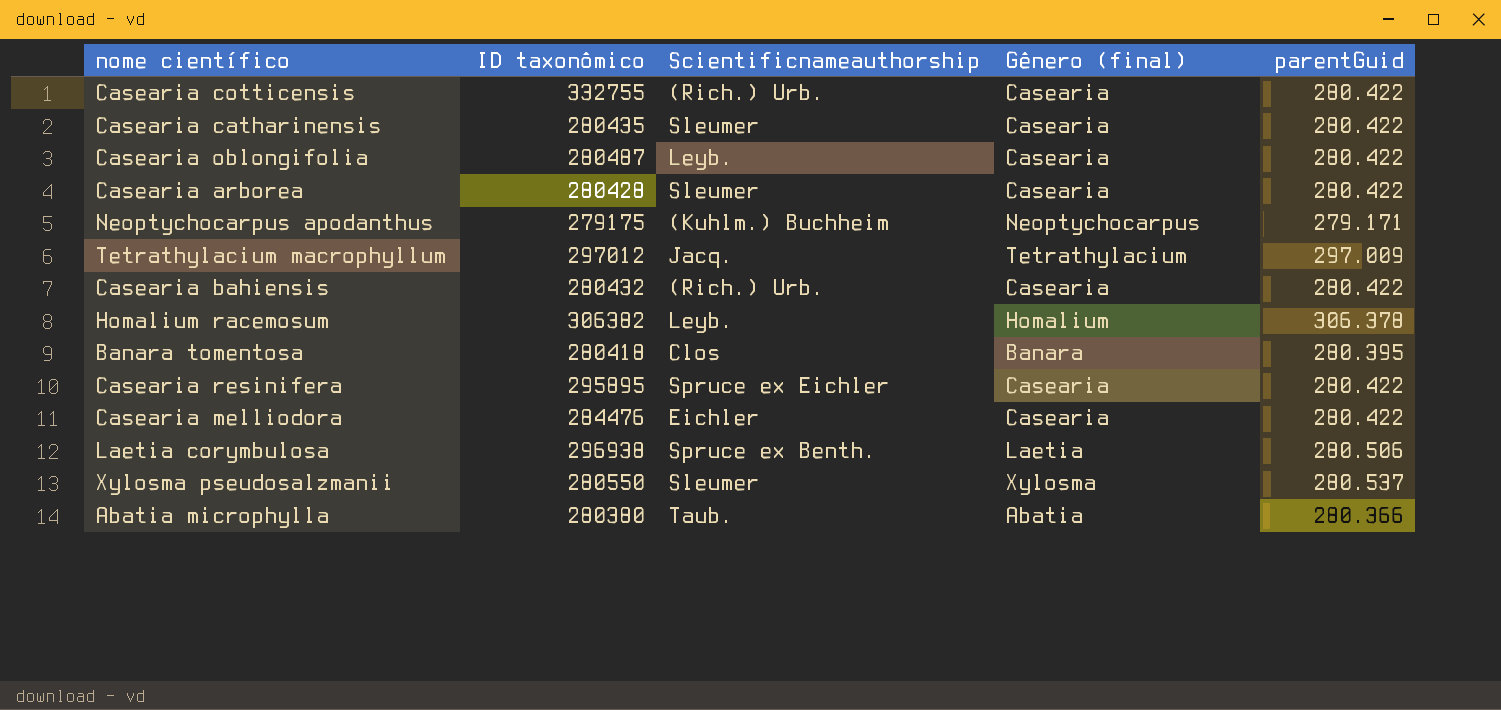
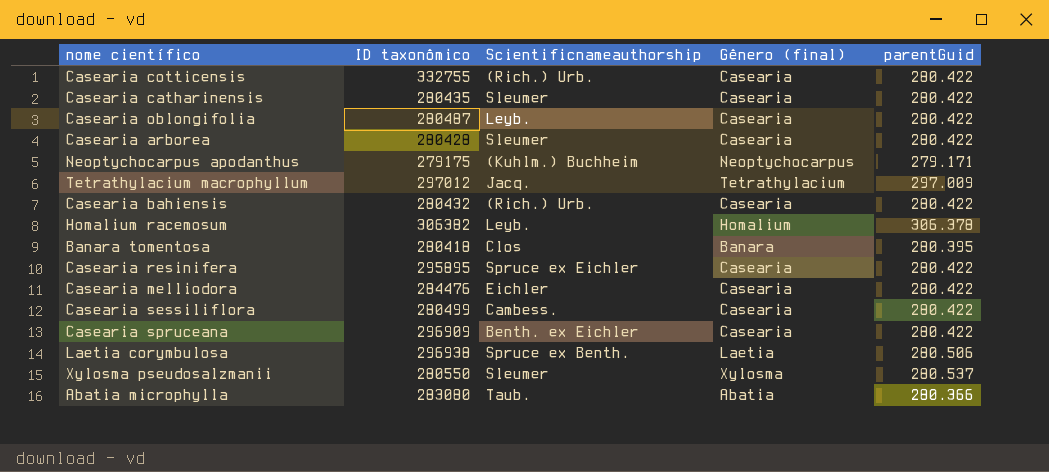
row Casearia sessiliflora: none -> 280499 | Cambess. | Casearia | 280.422
row Casearia spruceana: none -> 296909 | Benth. ex Eichler | Casearia | 280.422
Abatia microphylla | ID taxonômico: 280380 -> 283080

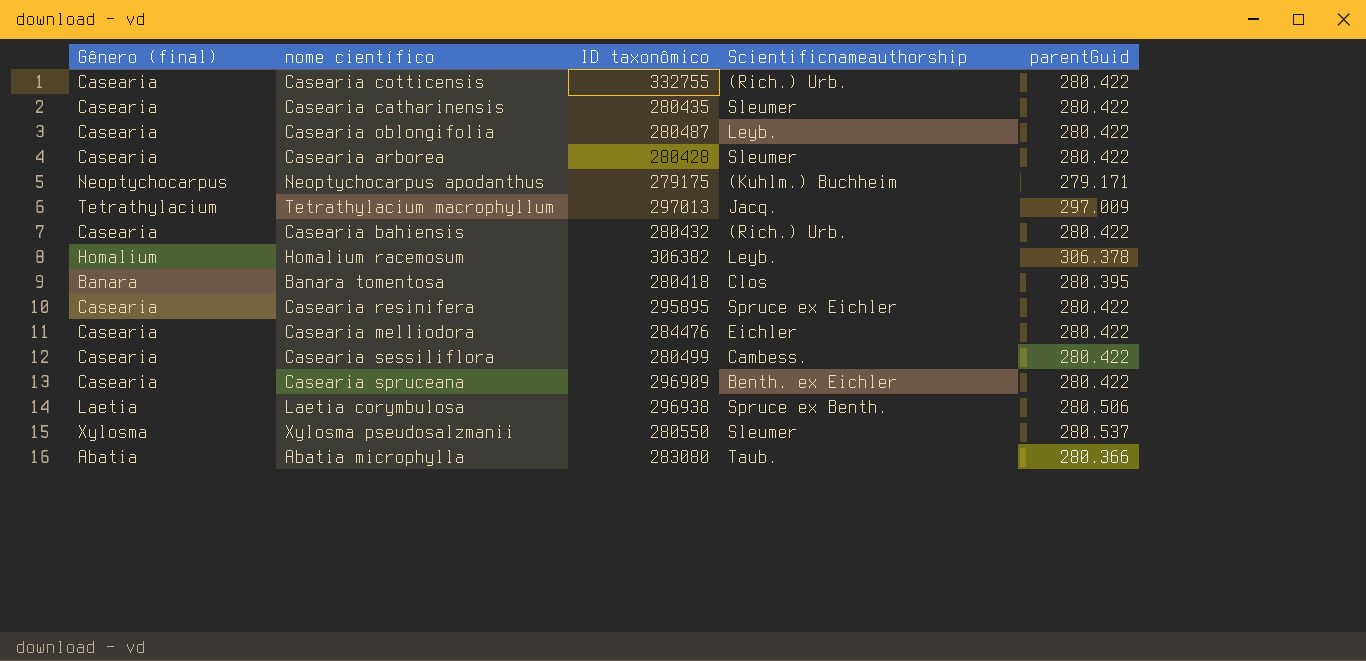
column Gênero (final) | position: 4 -> 1
Tetrathylacium macrophyllum | ID taxonômico: 297012 -> 297013

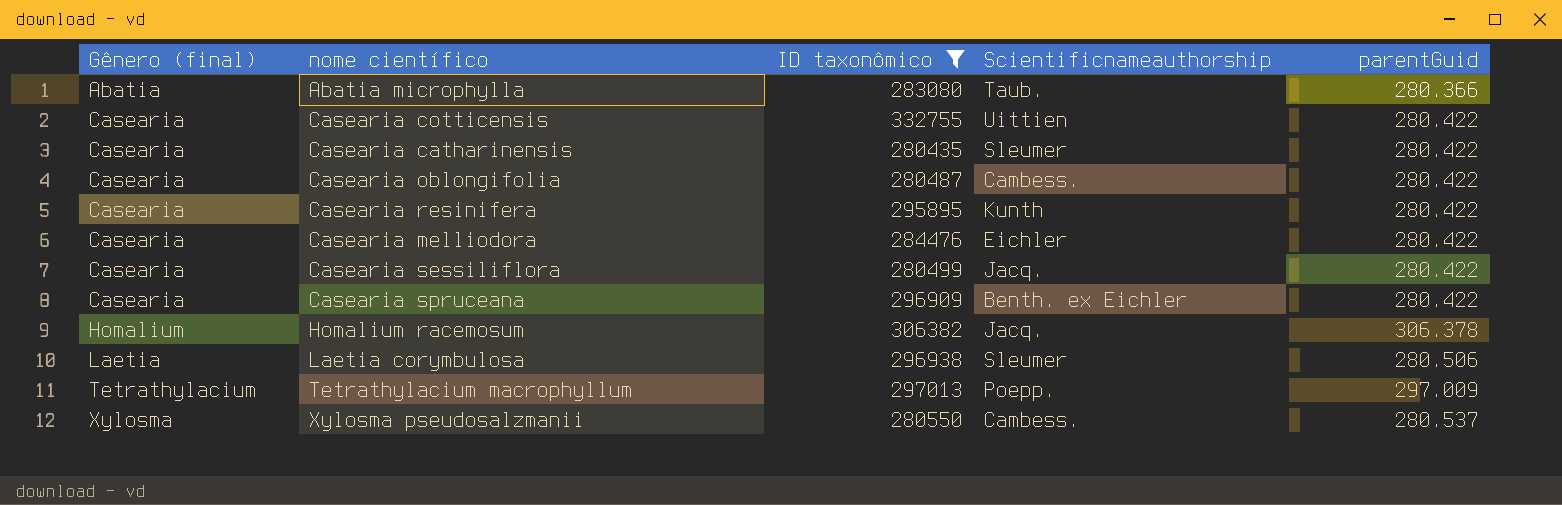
filter: none -> ID taxonômico >= 280435
row order: none -> Gênero (final) ascending
Casearia cotticensis | Scientificnameauthorship: (Rich.) Urb. -> Uittien
Casearia oblongifolia | Scientificnameauthorship: Leyb. -> Cambess.
Casearia resinifera | Scientificnameauthorship: Spruce ex Eichler -> Kunth
Casearia sessiliflora | Scientificnameauthorship: Cambess. -> Jacq.
Homalium racemosum | Scientificnameauthorship: Leyb. -> Jacq.
Laetia corymbulosa | Scientificnameauthorship: Spruce ex Benth. -> Sleumer
Tetrathylacium macrophyllum | Scientificnameauthorship: Jacq. -> Poepp.
Xylosma pseudosalzmanii | Scientificnameauthorship: Sleumer -> Cambess.

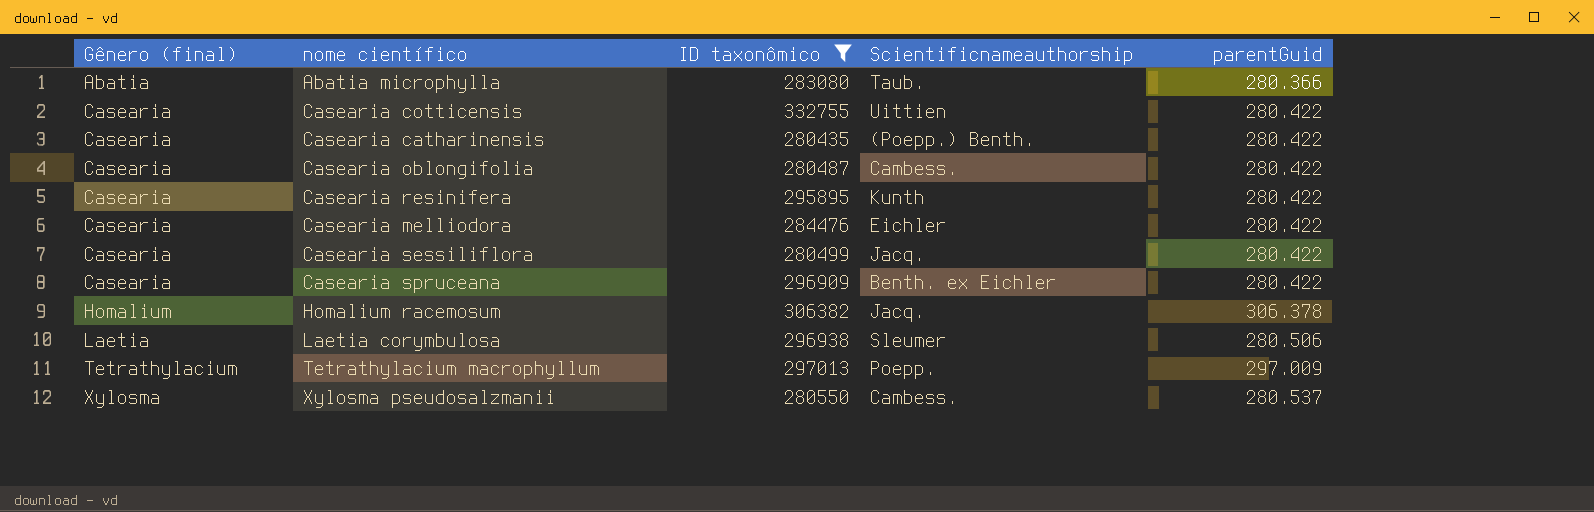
Casearia catharinensis | Scientificnameauthorship: Sleumer -> (Poepp.) Benth.

